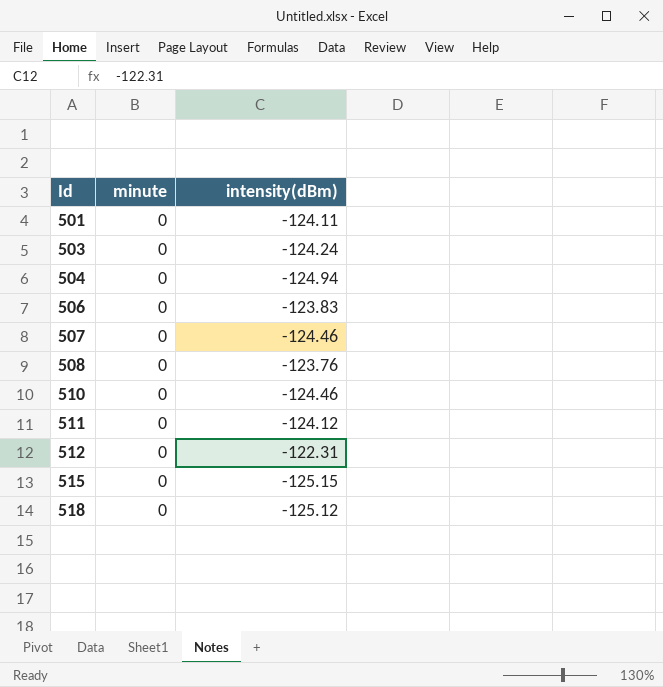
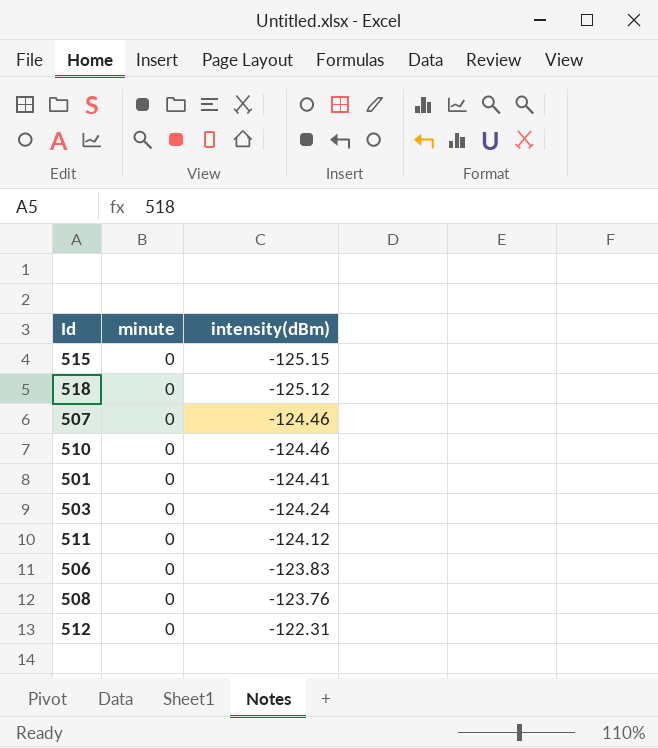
row order: Id ascending -> intensity(dBm) ascending
row 504: 0 | -124.94 -> none
501 | intensity(dBm): -124.11 -> -124.41

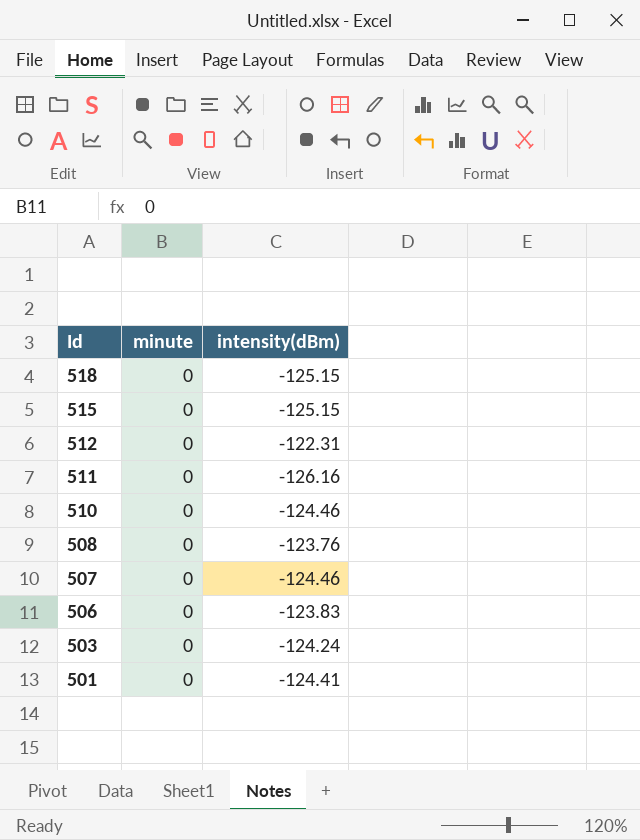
row order: intensity(dBm) ascending -> Id descending
518 | intensity(dBm): -125.12 -> -125.15
511 | intensity(dBm): -124.12 -> -126.16

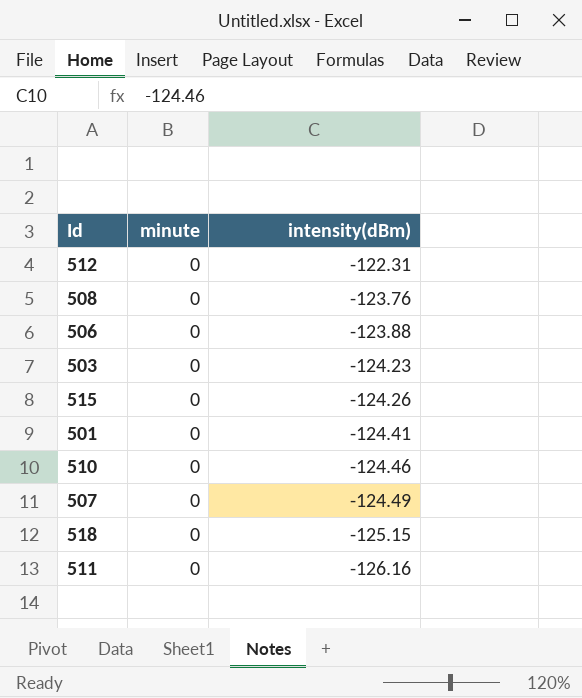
row order: Id descending -> intensity(dBm) descending
506 | intensity(dBm): -123.83 -> -123.88
503 | intensity(dBm): -124.24 -> -124.23
515 | intensity(dBm): -125.15 -> -124.26
507 | intensity(dBm): -124.46 -> -124.49

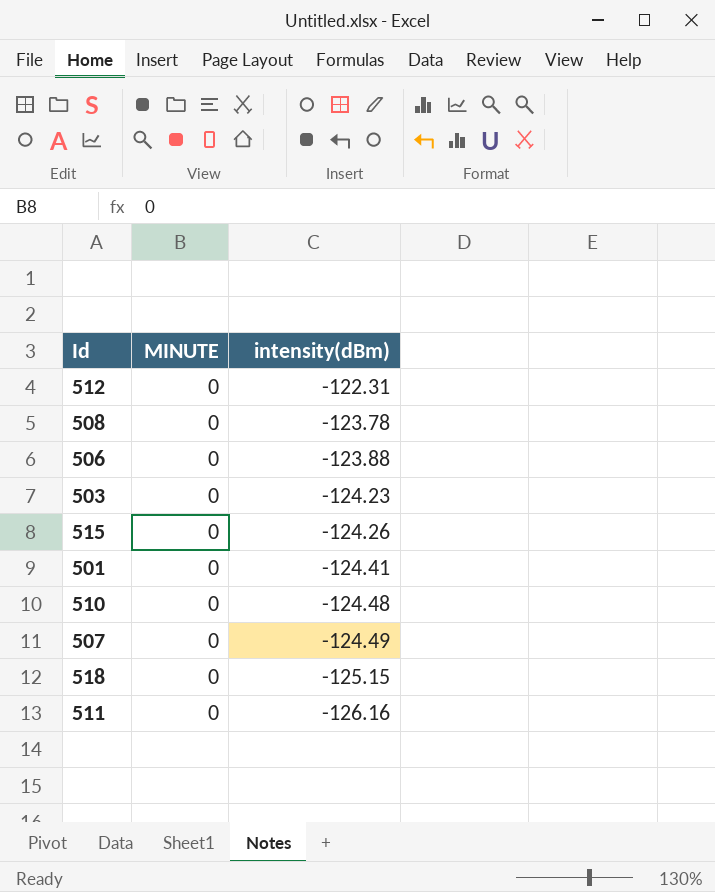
column name: minute -> MINUTE
508 | intensity(dBm): -123.76 -> -123.78
510 | intensity(dBm): -124.46 -> -124.48

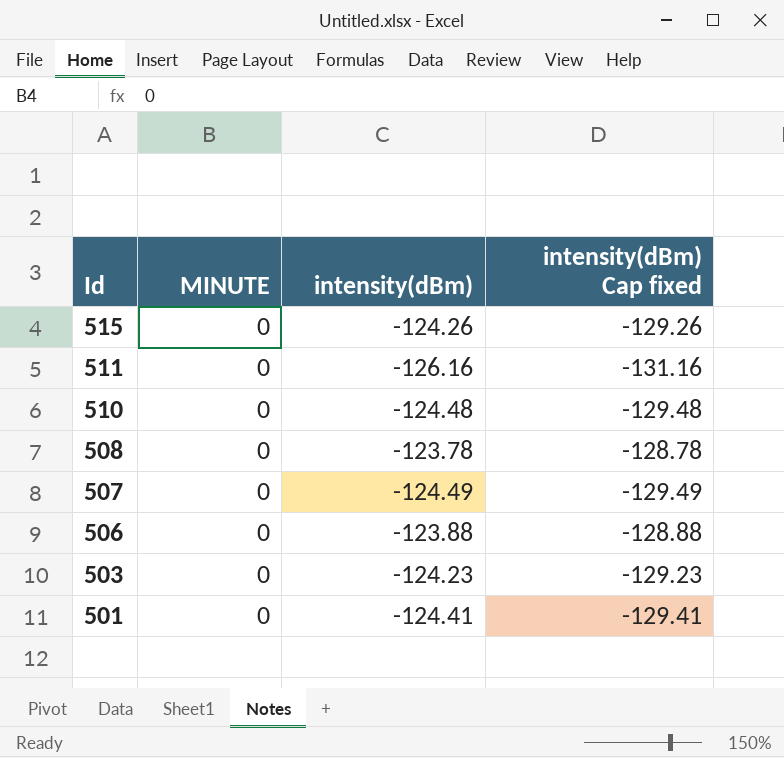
row order: intensity(dBm) descending -> Id descending
column intensity(dBm) Cap fixed | formula: none -> [intensity(dBm)] - 5
row 512: 0 | -122.31 -> none
row 518: 0 | -125.15 -> none

